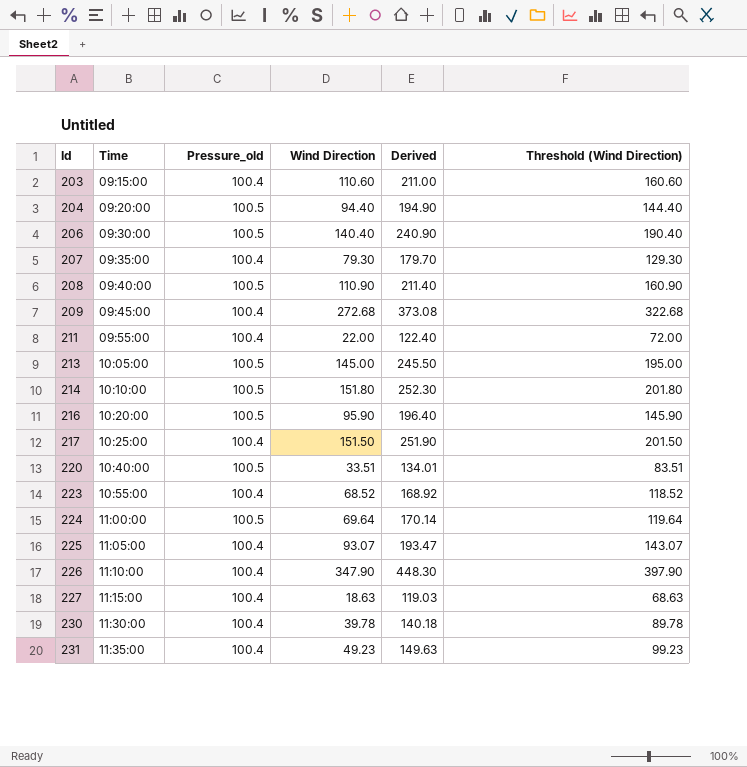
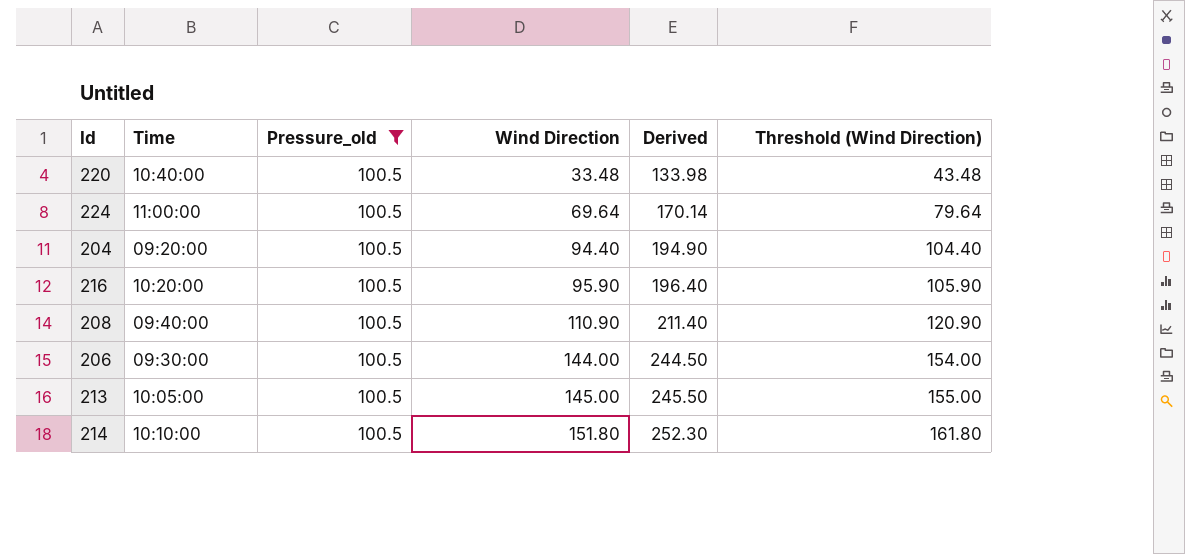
filter: none -> Pressure_old = 100.5
row order: Id ascending -> Wind Direction ascending
column Threshold (Wind Direction) | formula: [Wind Direction] + 50 -> [Wind Direction] + 10
220 | Wind Direction: 33.51 -> 33.48
220 | Derived: 134.01 -> 133.98
206 | Wind Direction: 140.40 -> 144.00
206 | Derived: 240.90 -> 244.50

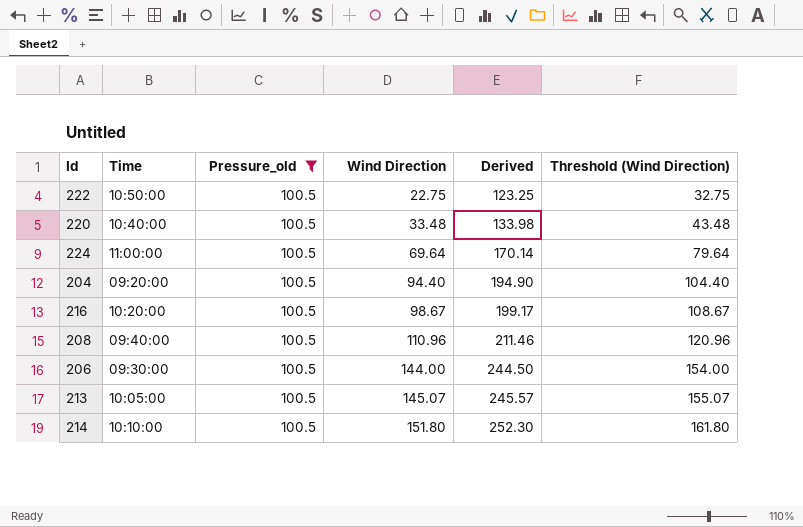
row 222: none -> 10:50:00 | 100.5 | 22.75 | 123.25 | 32.75
216 | Wind Direction: 95.90 -> 98.67
216 | Derived: 196.40 -> 199.17
216 | Threshold (Wind Direction): 105.90 -> 108.67
208 | Wind Direction: 110.90 -> 110.96
208 | Derived: 211.40 -> 211.46
208 | Threshold (Wind Direction): 120.90 -> 120.96
213 | Wind Direction: 145.00 -> 145.07
213 | Derived: 245.50 -> 245.57
213 | Threshold (Wind Direction): 155.00 -> 155.07

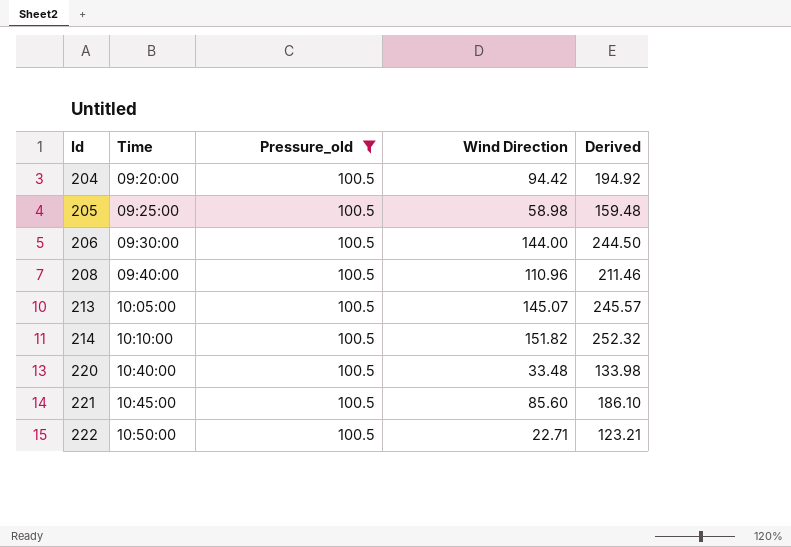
row order: Wind Direction ascending -> Id ascending
column Threshold (Wind Direction) | formula: [Wind Direction] + 10 -> none
row 224: 11:00:00 | 100.5 | 69.64 | 170.14 | 79.64 -> none
row 216: 10:20:00 | 100.5 | 98.67 | 199.17 | 108.67 -> none
204 | Wind Direction: 94.40 -> 94.42
204 | Derived: 194.90 -> 194.92
row 205: none -> 09:25:00 | 100.5 | 58.98 | 159.48
214 | Wind Direction: 151.80 -> 151.82
214 | Derived: 252.30 -> 252.32
row 221: none -> 10:45:00 | 100.5 | 85.60 | 186.10
222 | Wind Direction: 22.75 -> 22.71
222 | Derived: 123.25 -> 123.21

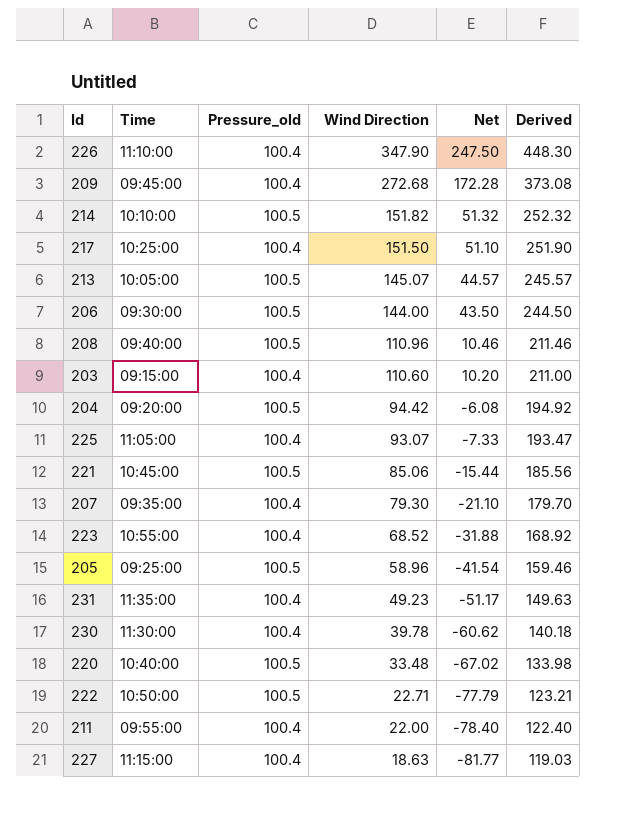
filter: Pressure_old = 100.5 -> none
row order: Id ascending -> Wind Direction descending
column Net | formula: none -> [Wind Direction] - [Pressure_old]
221 | Wind Direction: 85.60 -> 85.06
221 | Derived: 186.10 -> 185.56
205 | Wind Direction: 58.98 -> 58.96
205 | Derived: 159.48 -> 159.46

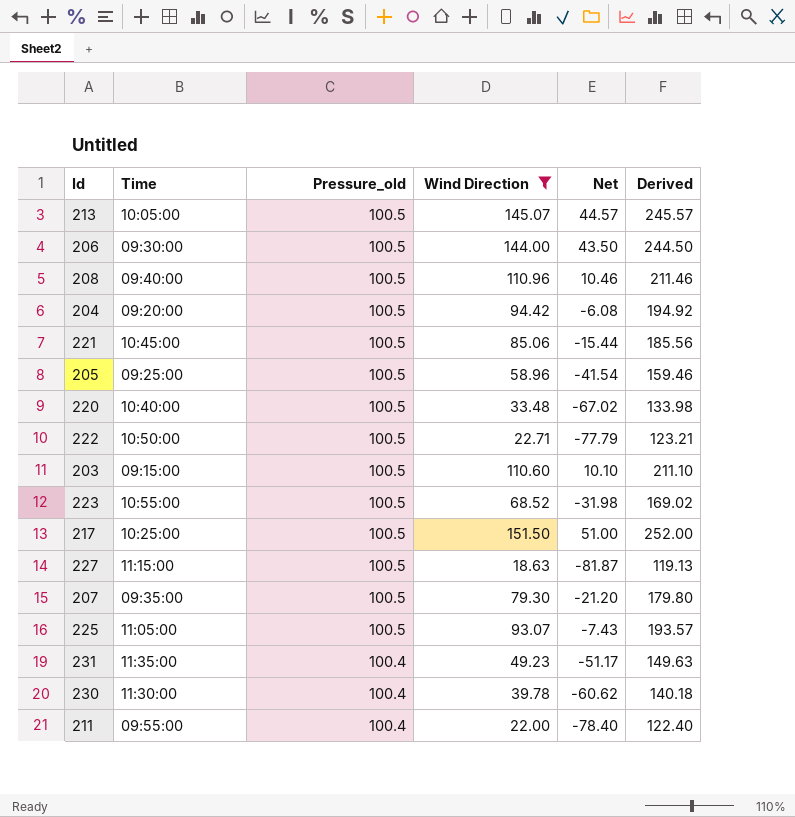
filter: none -> Wind Direction <= 151.50
row order: Wind Direction descending -> Pressure_old descending
203 | Pressure_old: 100.4 -> 100.5
203 | Net: 10.20 -> 10.10
203 | Derived: 211.00 -> 211.10
223 | Pressure_old: 100.4 -> 100.5
223 | Net: -31.88 -> -31.98
223 | Derived: 168.92 -> 169.02
217 | Pressure_old: 100.4 -> 100.5
217 | Net: 51.10 -> 51.00
217 | Derived: 251.90 -> 252.00
227 | Pressure_old: 100.4 -> 100.5
227 | Net: -81.77 -> -81.87
227 | Derived: 119.03 -> 119.13
207 | Pressure_old: 100.4 -> 100.5
207 | Net: -21.10 -> -21.20
207 | Derived: 179.70 -> 179.80
225 | Pressure_old: 100.4 -> 100.5
225 | Net: -7.33 -> -7.43
225 | Derived: 193.47 -> 193.57

